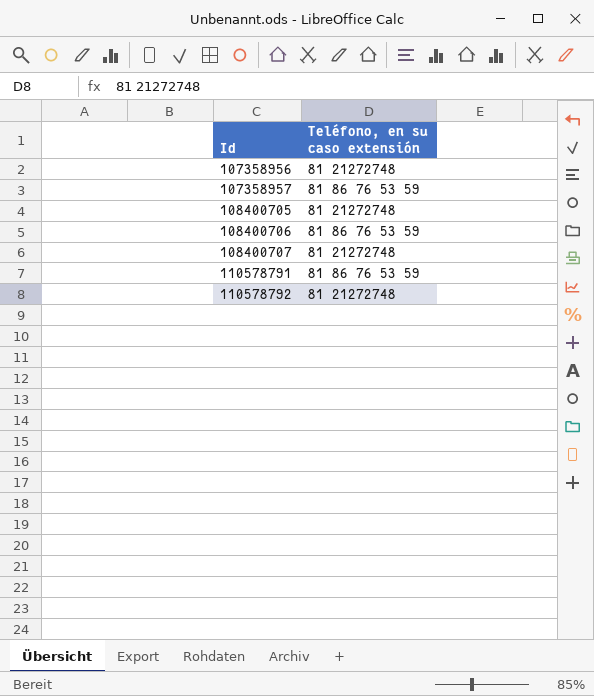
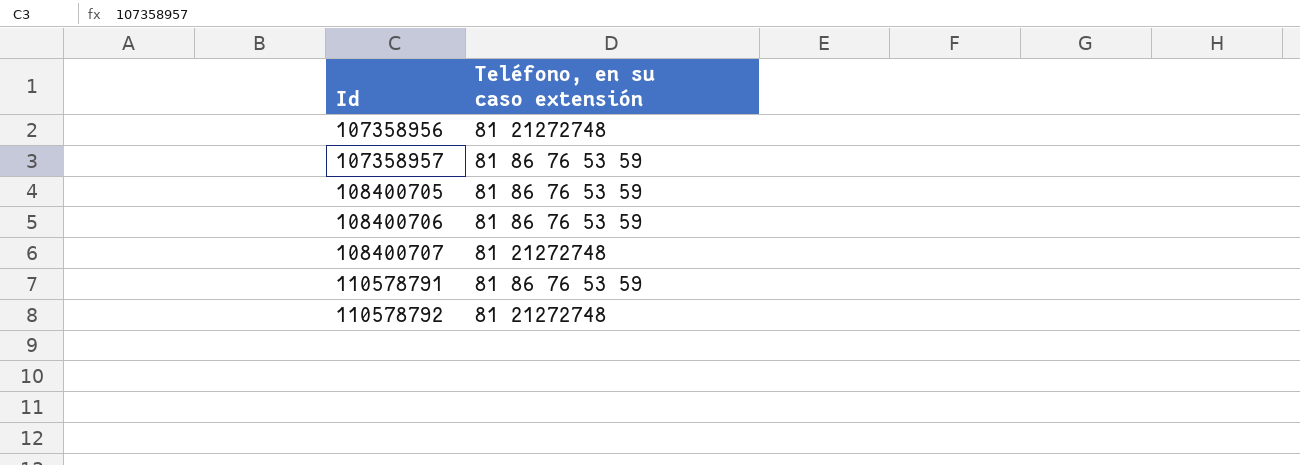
108400705 | Teléfono, en su caso extensión: 81 21272748 -> 81 86 76 53 59

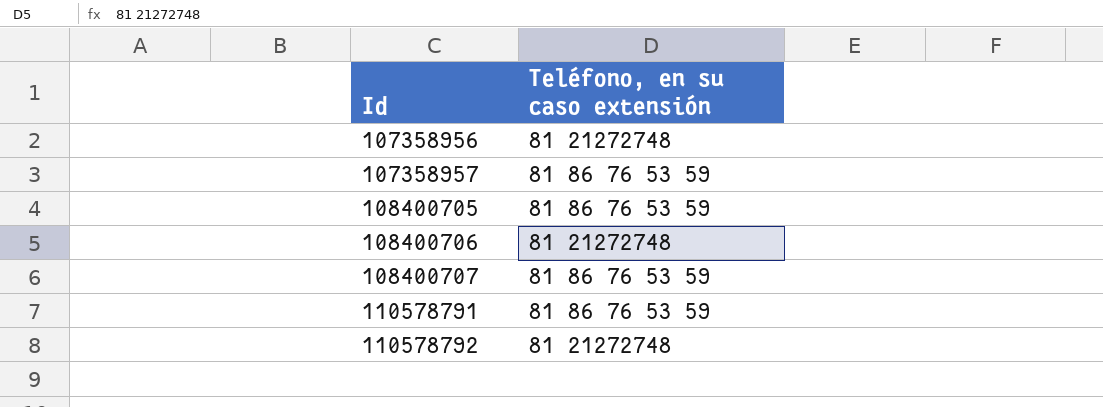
108400706 | Teléfono, en su caso extensión: 81 86 76 53 59 -> 81 21272748
108400707 | Teléfono, en su caso extensión: 81 21272748 -> 81 86 76 53 59

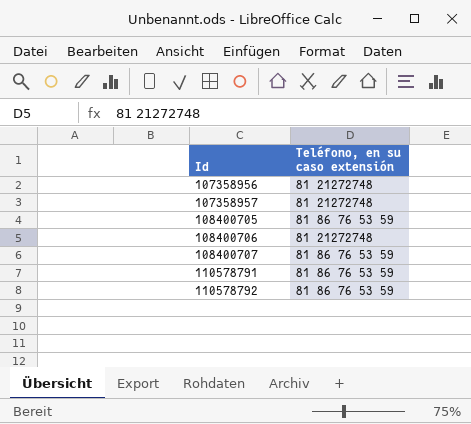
107358957 | Teléfono, en su caso extensión: 81 86 76 53 59 -> 81 21272748
110578792 | Teléfono, en su caso extensión: 81 21272748 -> 81 86 76 53 59

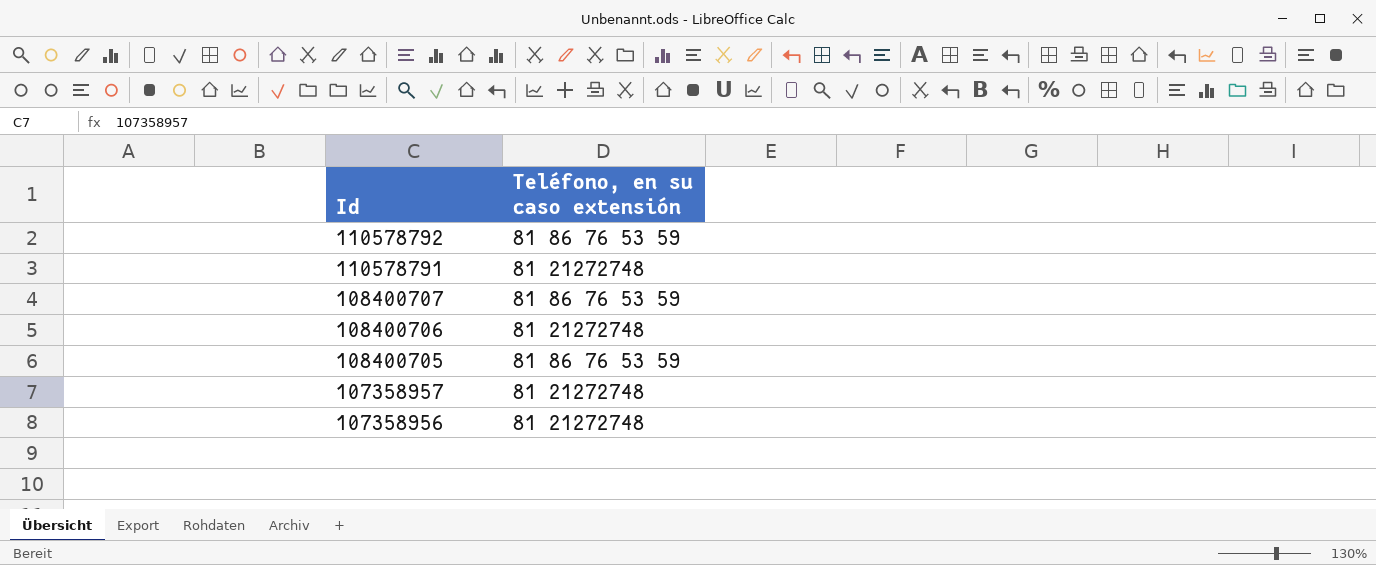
row order: Id ascending -> Id descending
110578791 | Teléfono, en su caso extensión: 81 86 76 53 59 -> 81 21272748

